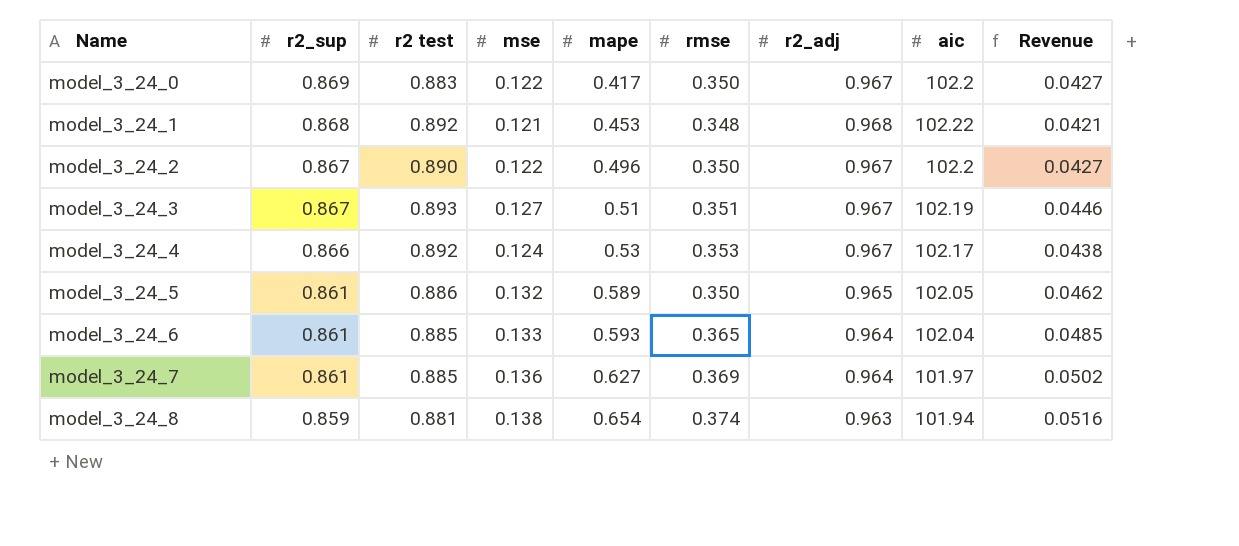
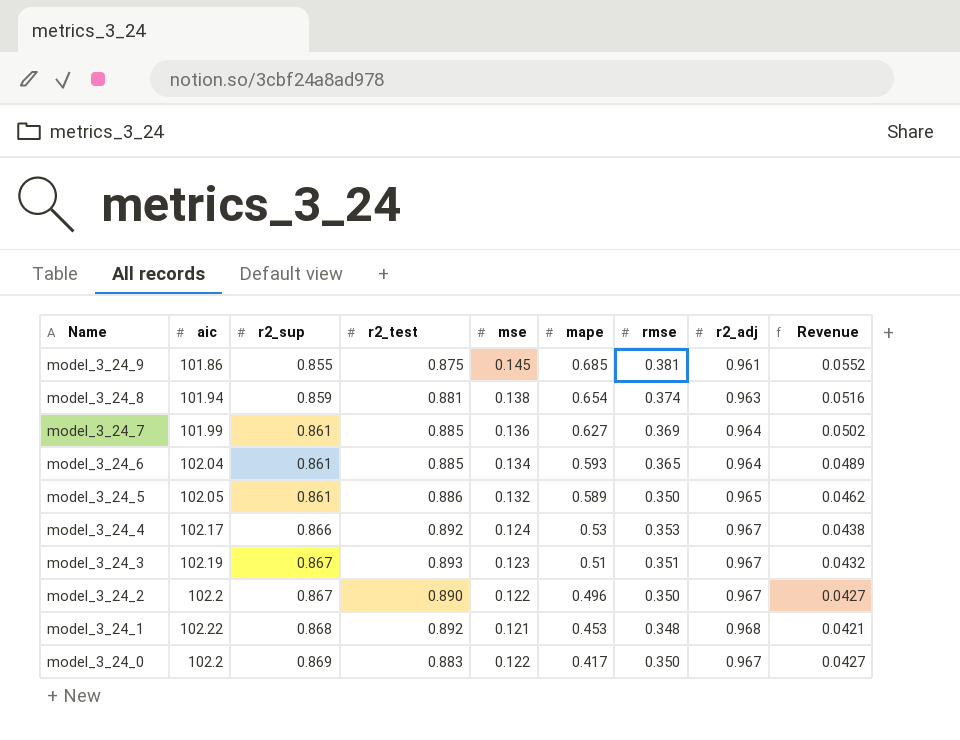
row order: Name ascending -> Name descending
column aic | position: 8 -> 2
column name: r2 test -> r2_test
row model_3_24_9: none -> 101.86 | 0.855 | 0.875 | 0.145 | 0.685 | 0.381 | 0.961 | 0.0552
model_3_24_7 | aic: 101.97 -> 101.99
model_3_24_6 | mse: 0.133 -> 0.134
model_3_24_6 | Revenue: 0.0485 -> 0.0489
model_3_24_3 | mse: 0.127 -> 0.123
model_3_24_3 | Revenue: 0.0446 -> 0.0432

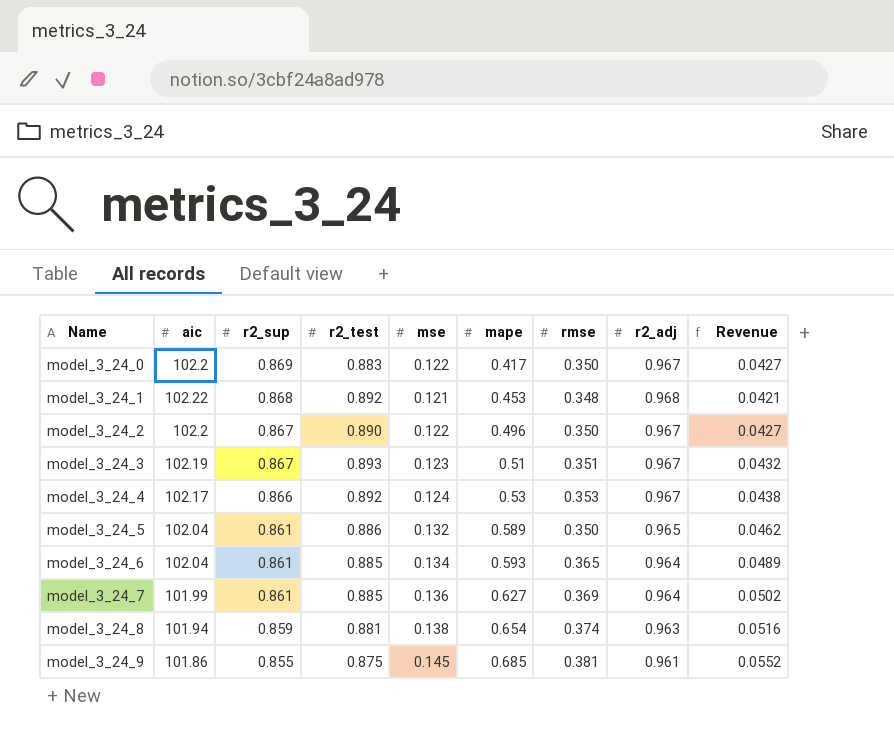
row order: Name descending -> Name ascending
model_3_24_5 | aic: 102.05 -> 102.04

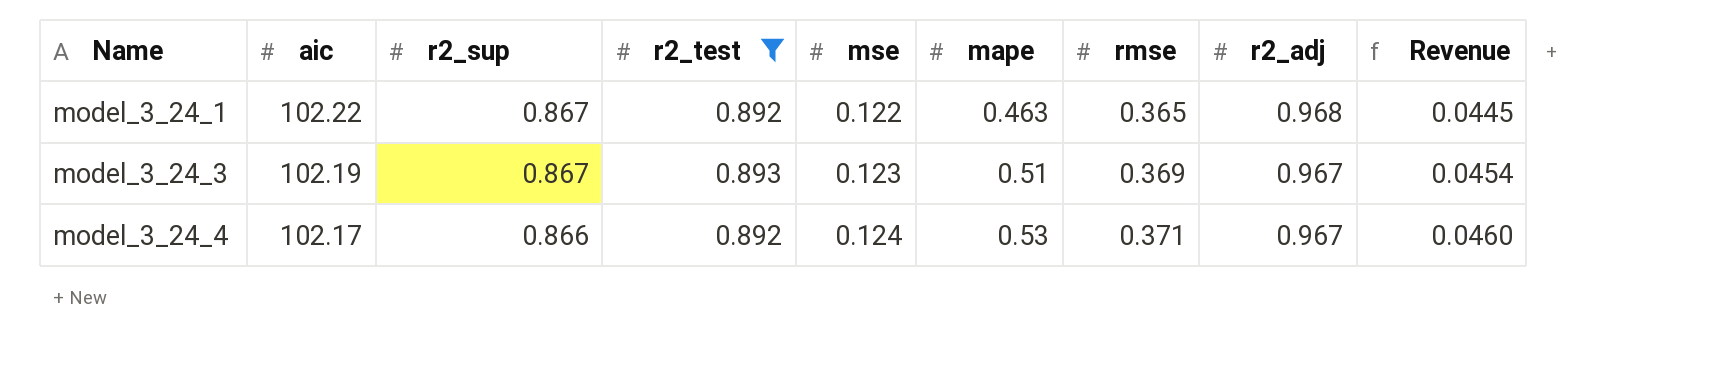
filter: none -> r2_test >= 0.892
model_3_24_1 | r2_sup: 0.868 -> 0.867
model_3_24_1 | mse: 0.121 -> 0.122
model_3_24_1 | mape: 0.453 -> 0.463
model_3_24_1 | rmse: 0.348 -> 0.365
model_3_24_1 | Revenue: 0.0421 -> 0.0445
model_3_24_3 | rmse: 0.351 -> 0.369
model_3_24_3 | Revenue: 0.0432 -> 0.0454
model_3_24_4 | rmse: 0.353 -> 0.371
model_3_24_4 | Revenue: 0.0438 -> 0.0460

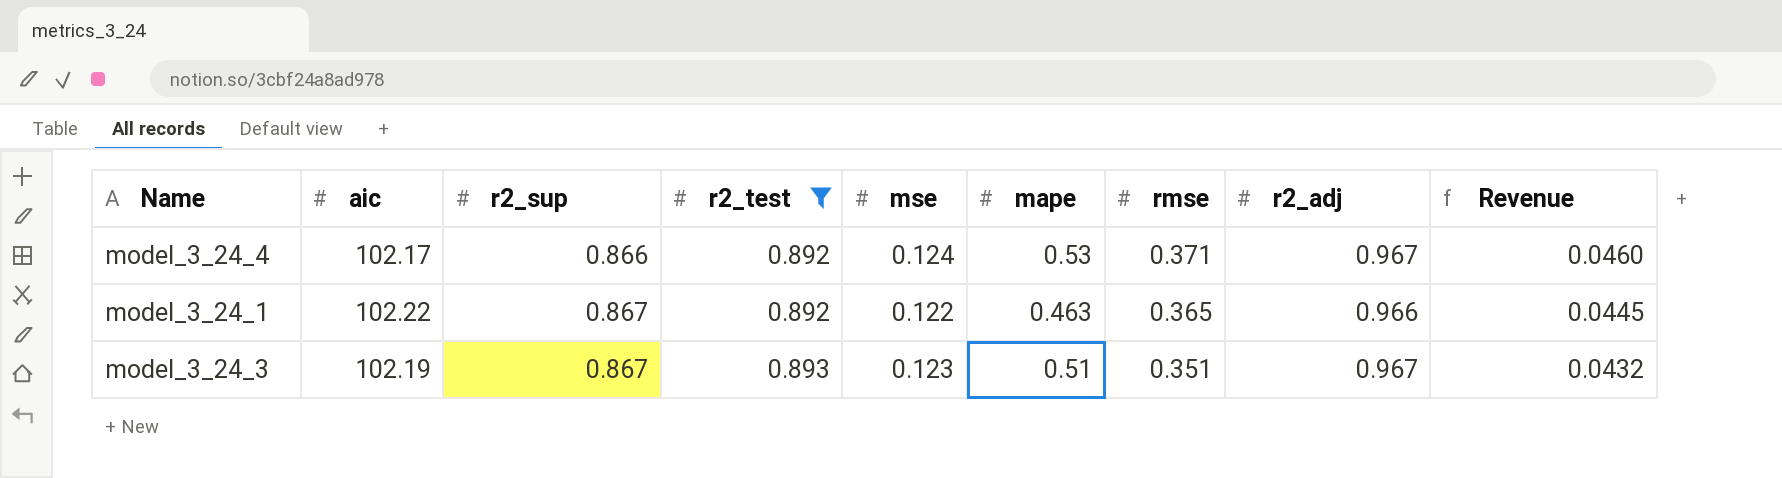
row order: Name ascending -> r2_sup ascending
model_3_24_1 | r2_adj: 0.968 -> 0.966
model_3_24_3 | rmse: 0.369 -> 0.351
model_3_24_3 | Revenue: 0.0454 -> 0.0432

